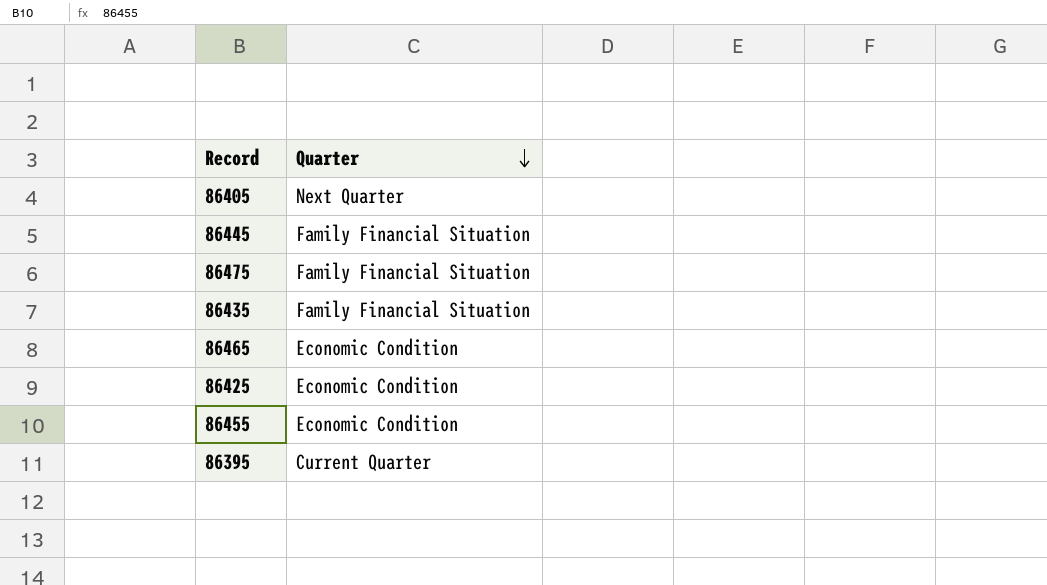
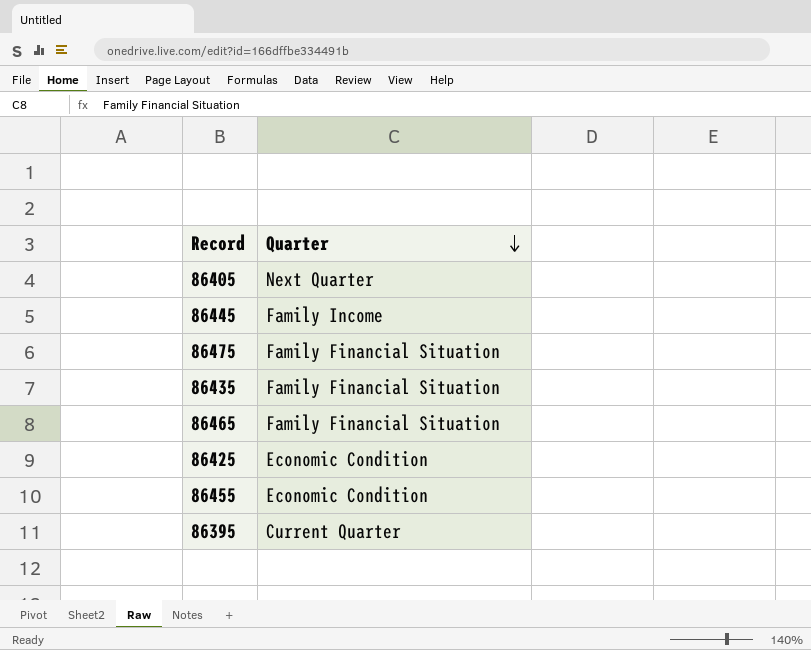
86445 | Quarter: Family Financial Situation -> Family Income
86465 | Quarter: Economic Condition -> Family Financial Situation

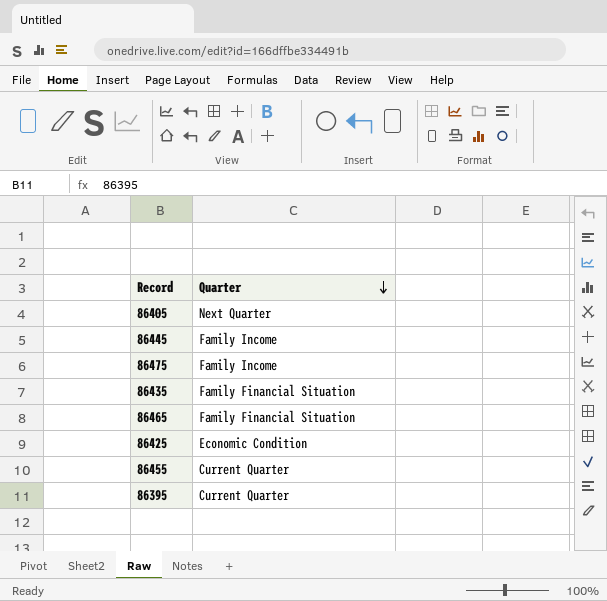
86475 | Quarter: Family Financial Situation -> Family Income
86455 | Quarter: Economic Condition -> Current Quarter

